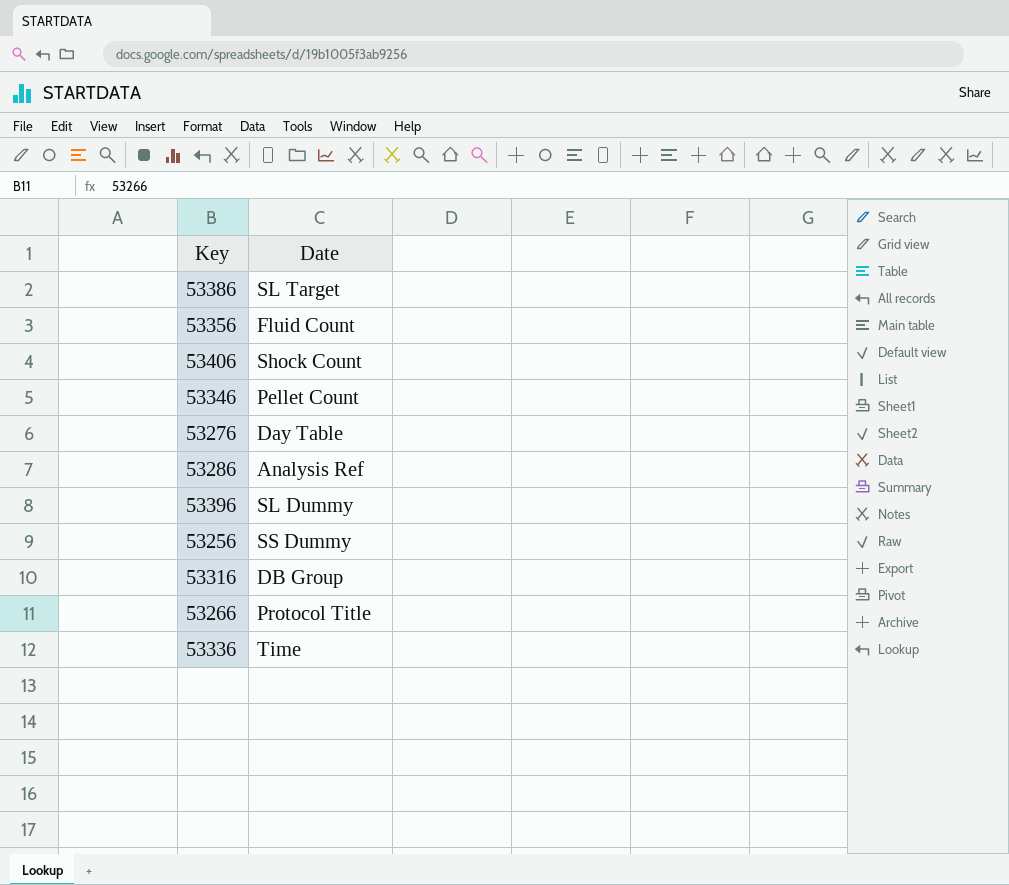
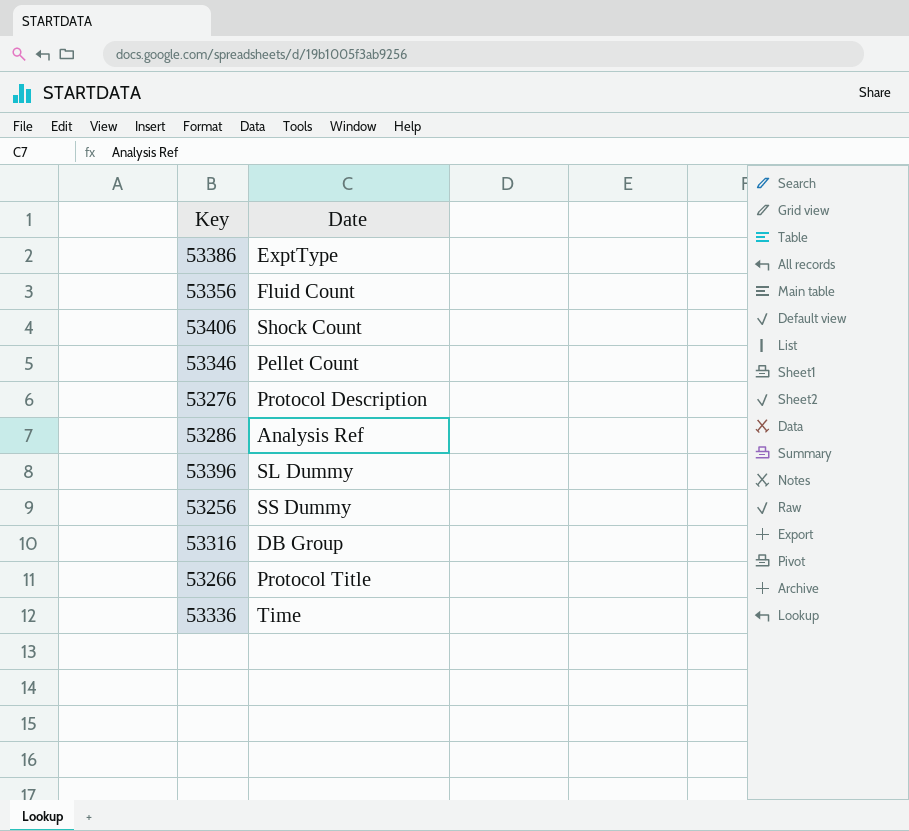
53386 | Date: SL Target -> ExptType
53276 | Date: Day Table -> Protocol Description

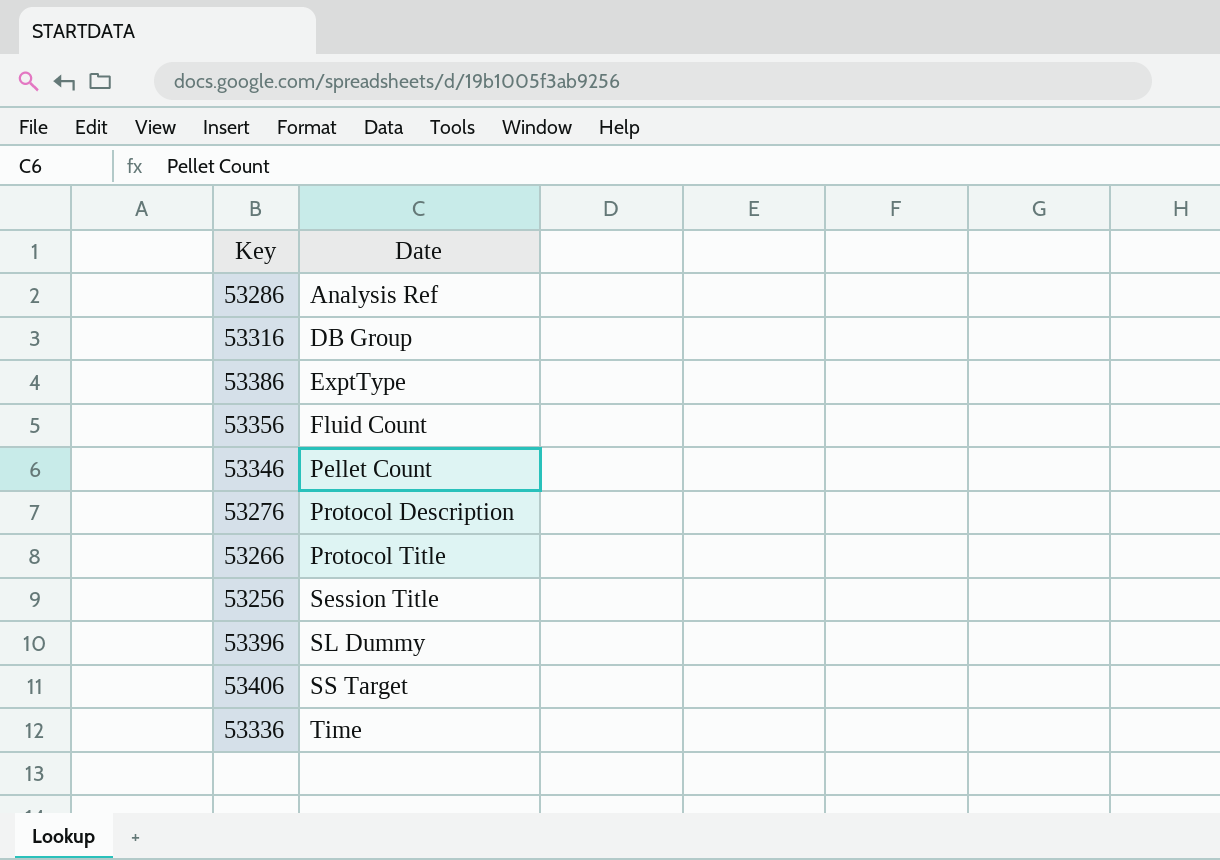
row order: none -> Date ascending
53256 | Date: SS Dummy -> Session Title
53406 | Date: Shock Count -> SS Target

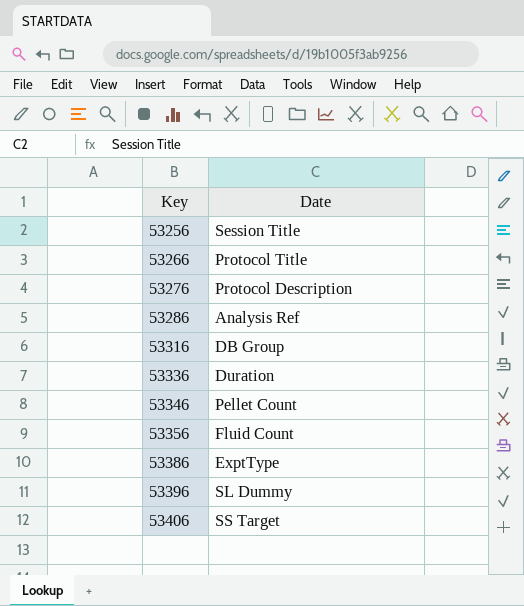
row order: Date ascending -> Key ascending
53336 | Date: Time -> Duration

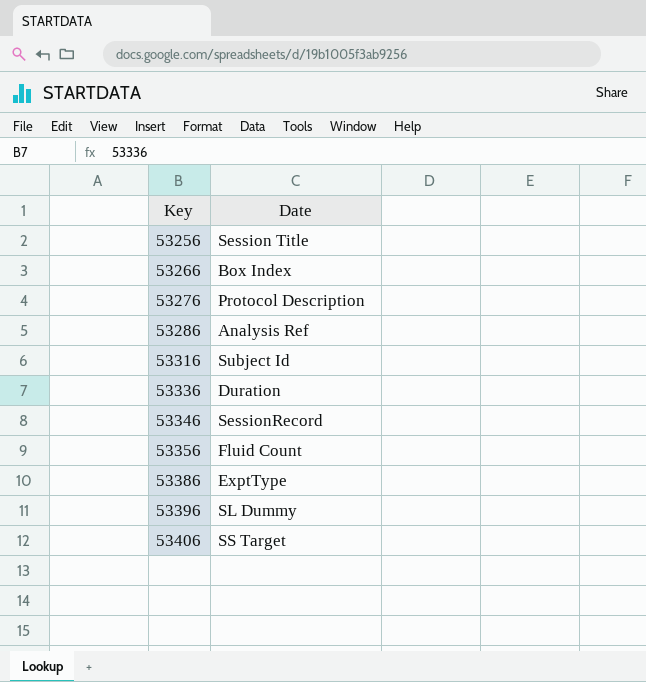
53266 | Date: Protocol Title -> Box Index
53316 | Date: DB Group -> Subject Id
53346 | Date: Pellet Count -> SessionRecord

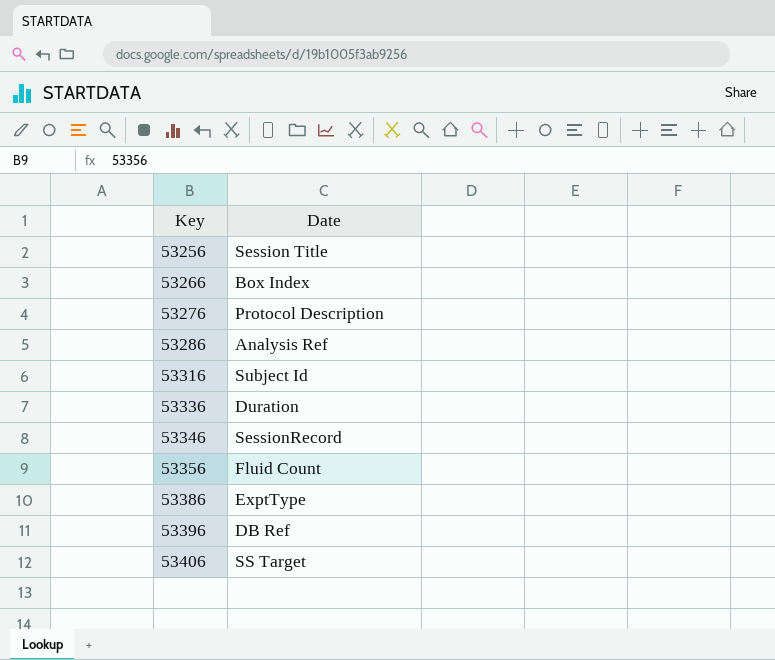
53396 | Date: SL Dummy -> DB Ref

